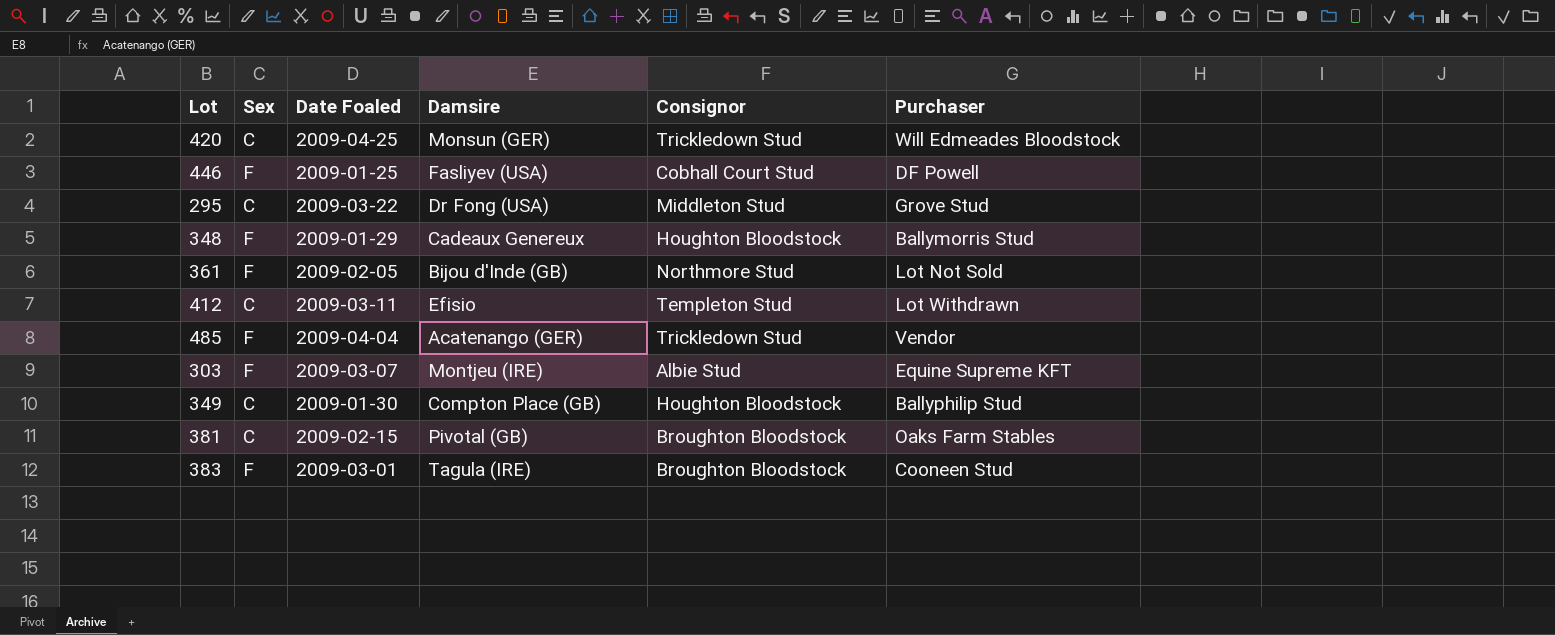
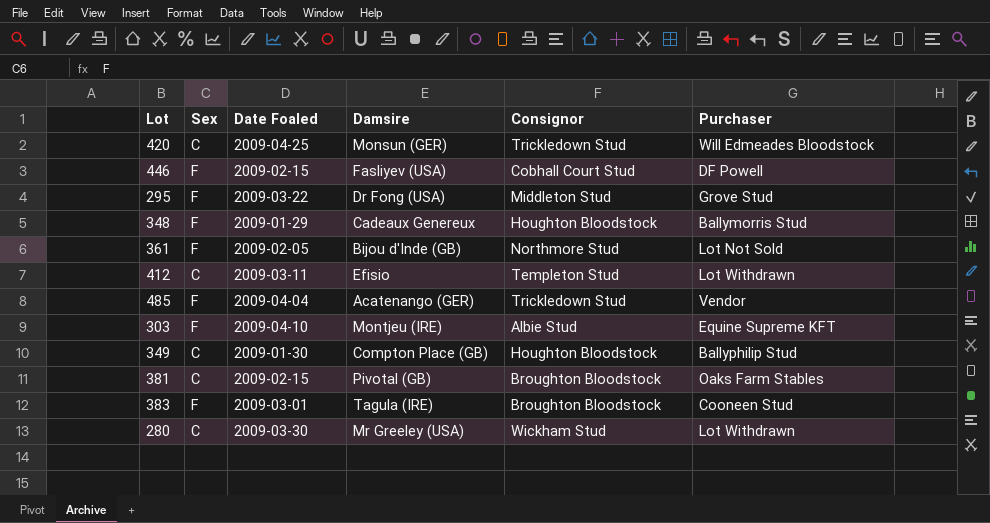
446 | Date Foaled: 2009-01-25 -> 2009-02-15
295 | Sex: C -> F
303 | Date Foaled: 2009-03-07 -> 2009-04-10
row 280: none -> C | 2009-03-30 | Mr Greeley (USA) | Wickham Stud | Lot Withdrawn

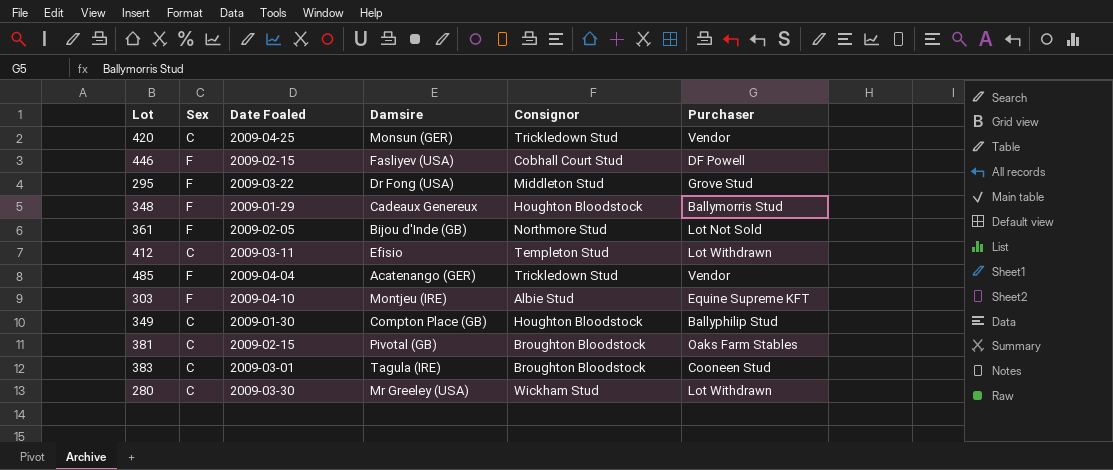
420 | Purchaser: Will Edmeades Bloodstock -> Vendor
383 | Sex: F -> C

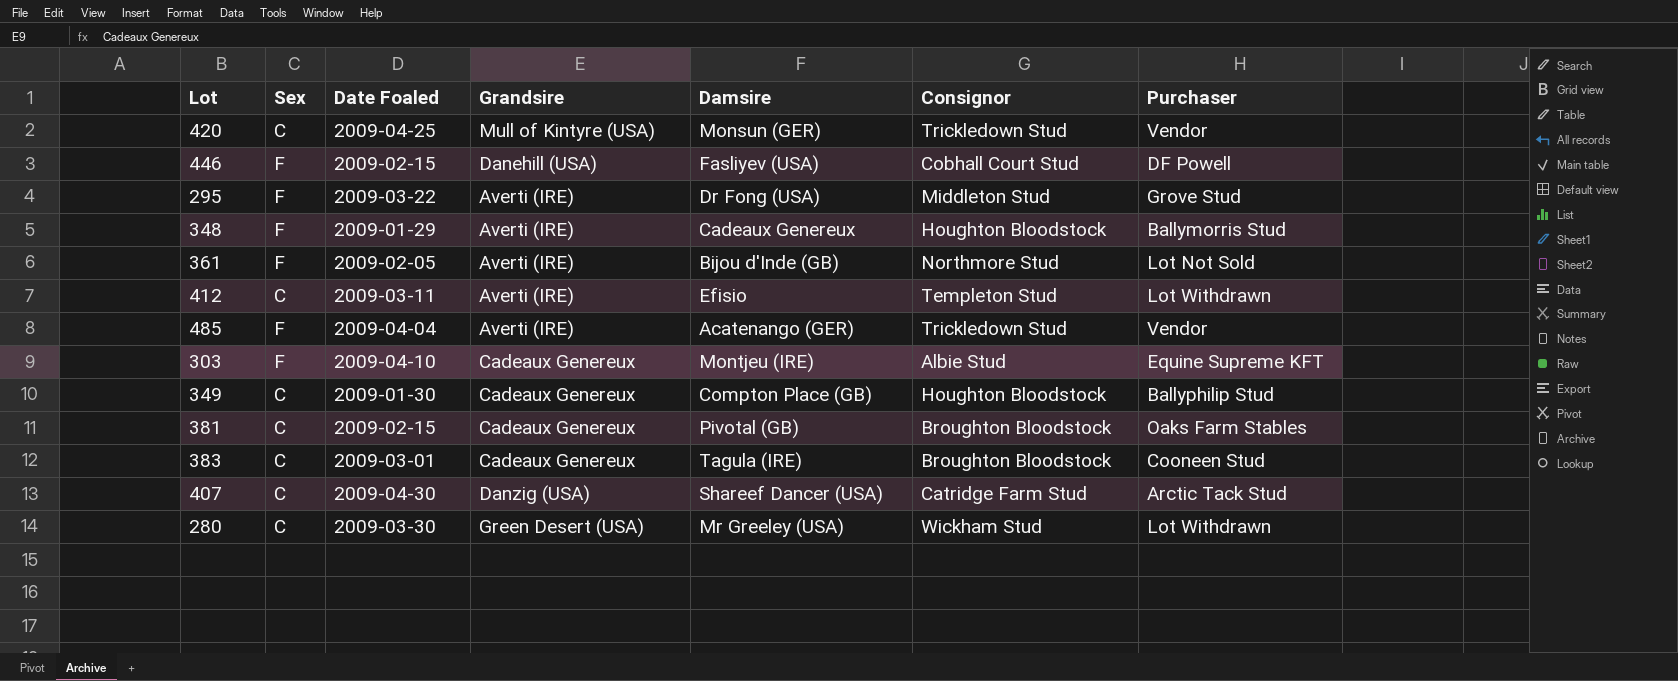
column Grandsire | position: none -> 4
row 407: none -> C | 2009-04-30 | Danzig (USA) | Shareef Dancer (USA) | Catridge Farm Stud | Arctic Tack Stud

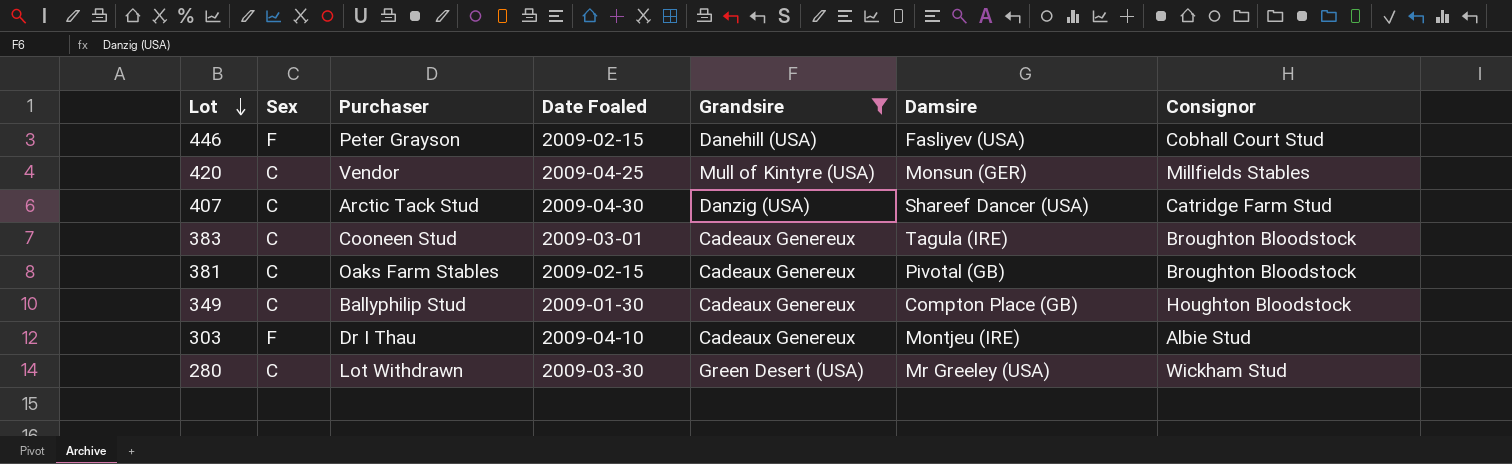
filter: none -> Grandsire != Averti (IRE)
row order: none -> Lot descending
column Purchaser | position: 7 -> 3
446 | Purchaser: DF Powell -> Peter Grayson
420 | Consignor: Trickledown Stud -> Millfields Stables
303 | Purchaser: Equine Supreme KFT -> Dr I Thau

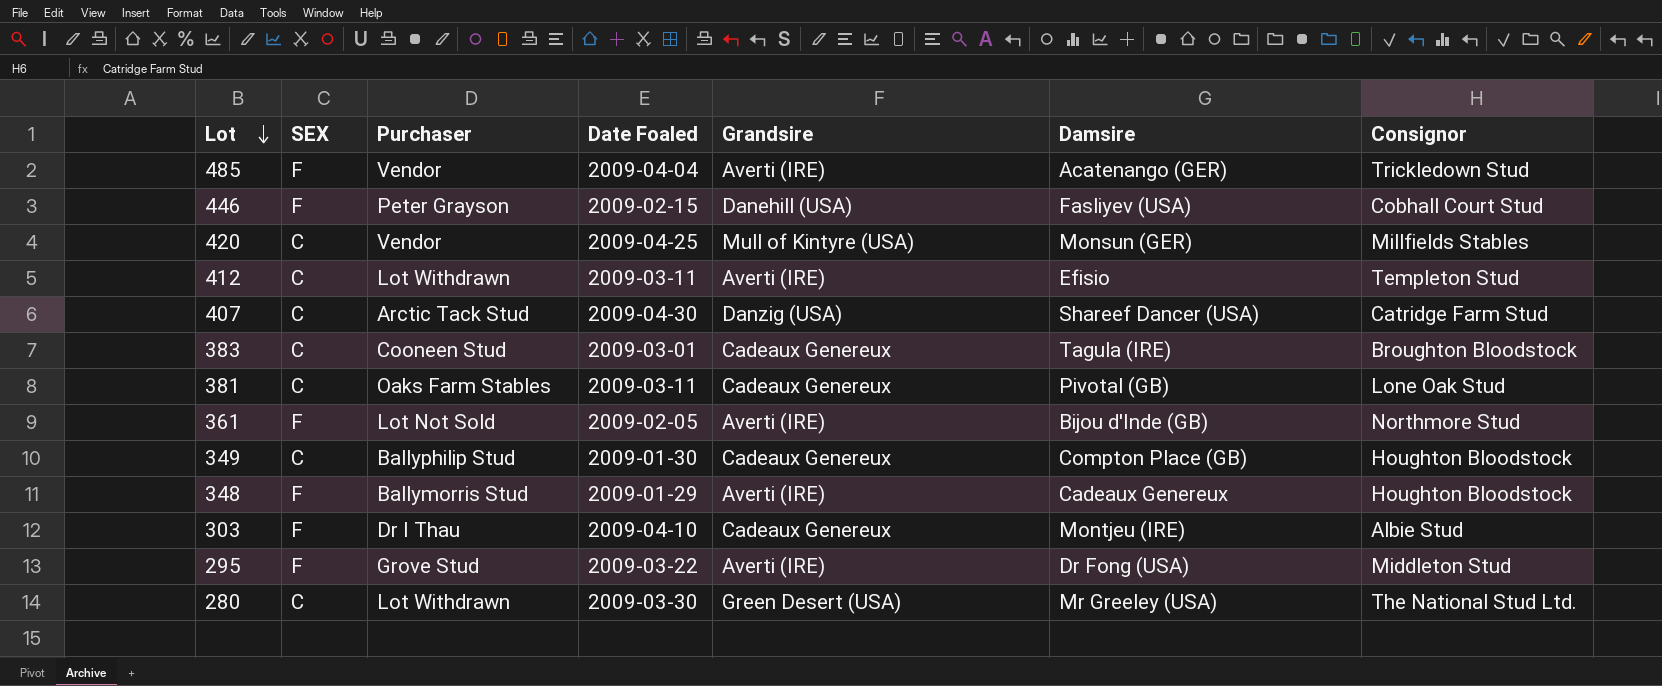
filter: Grandsire != Averti (IRE) -> none
column name: Sex -> SEX
381 | Date Foaled: 2009-02-15 -> 2009-03-11
381 | Consignor: Broughton Bloodstock -> Lone Oak Stud
280 | Consignor: Wickham Stud -> The National Stud Ltd.

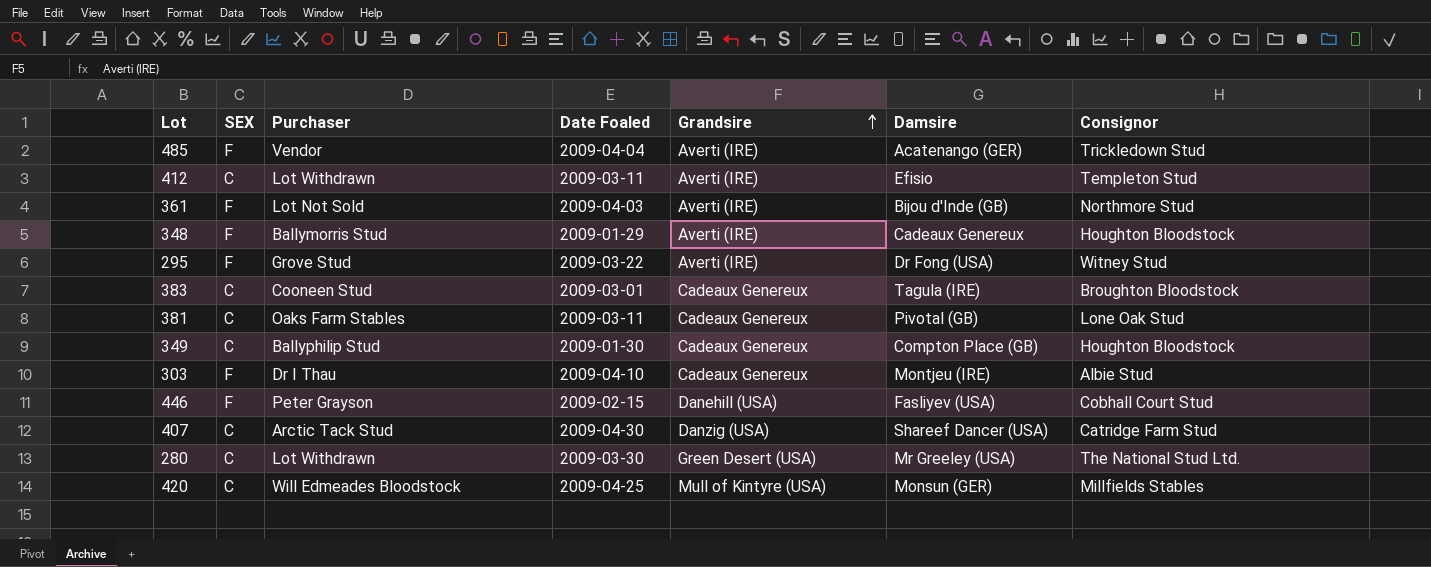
row order: Lot descending -> Grandsire ascending
361 | Date Foaled: 2009-02-05 -> 2009-04-03
295 | Consignor: Middleton Stud -> Witney Stud
420 | Purchaser: Vendor -> Will Edmeades Bloodstock

